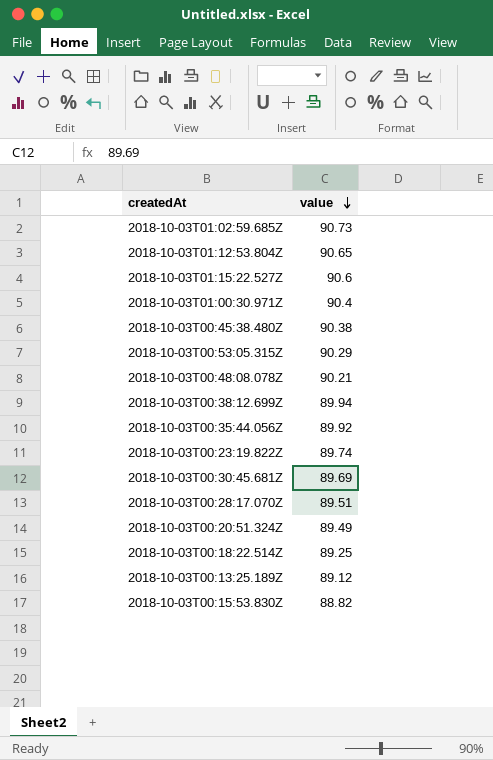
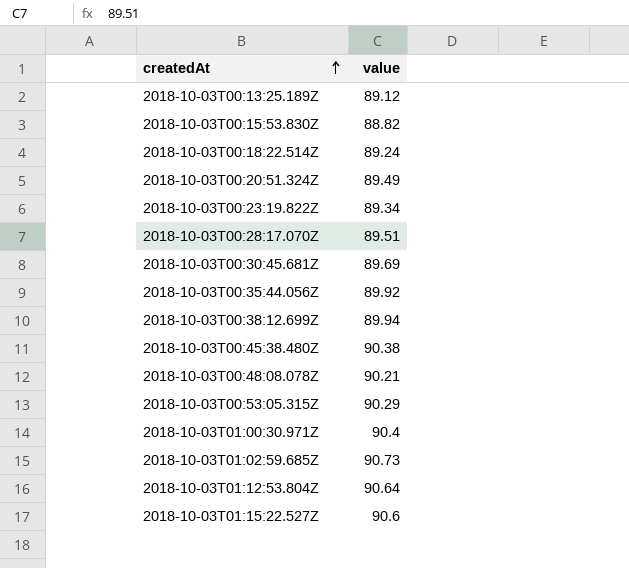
row order: value descending -> createdAt ascending
2018-10-03T00:18:22.514Z | value: 89.25 -> 89.24
2018-10-03T00:23:19.822Z | value: 89.74 -> 89.34
2018-10-03T01:12:53.804Z | value: 90.65 -> 90.64

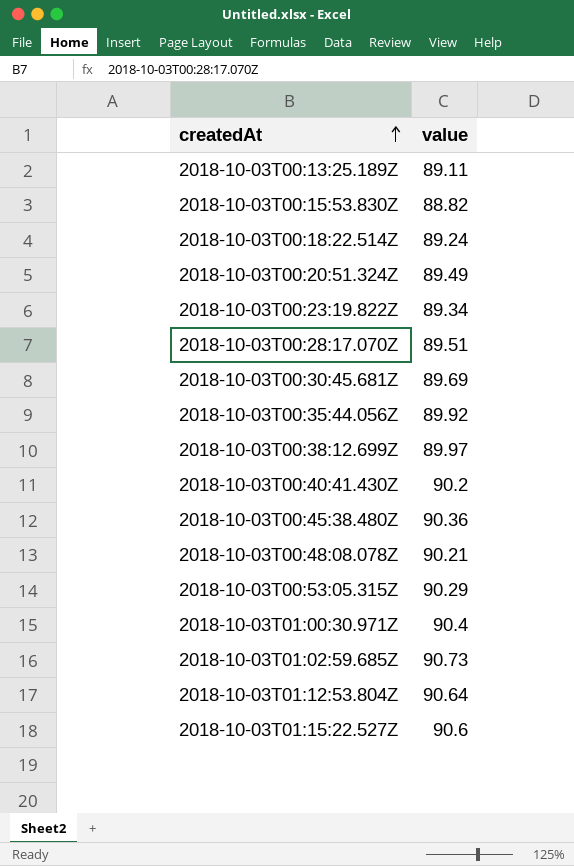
2018-10-03T00:13:25.189Z | value: 89.12 -> 89.11
2018-10-03T00:38:12.699Z | value: 89.94 -> 89.97
row 2018-10-03T00:40:41.430Z: none -> 90.2
2018-10-03T00:45:38.480Z | value: 90.38 -> 90.36

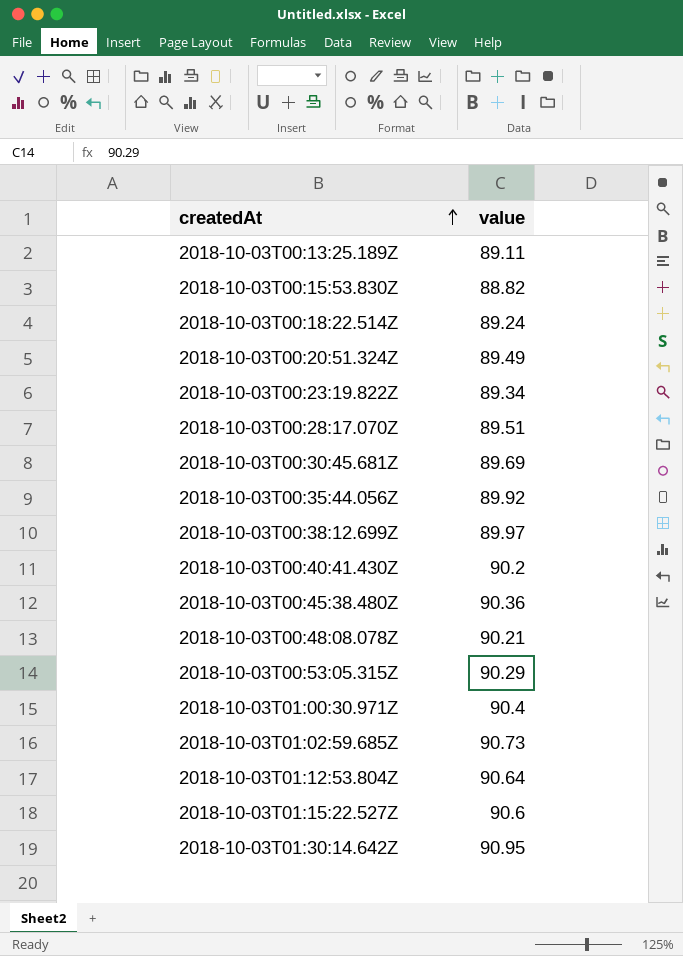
row 2018-10-03T01:30:14.642Z: none -> 90.95

